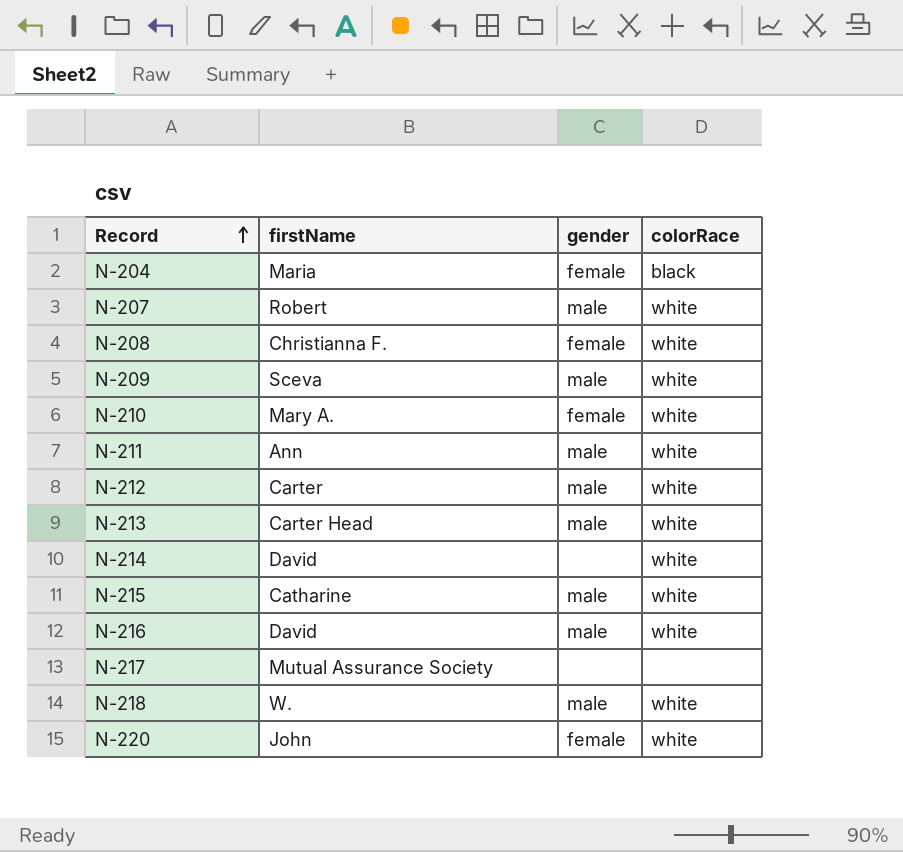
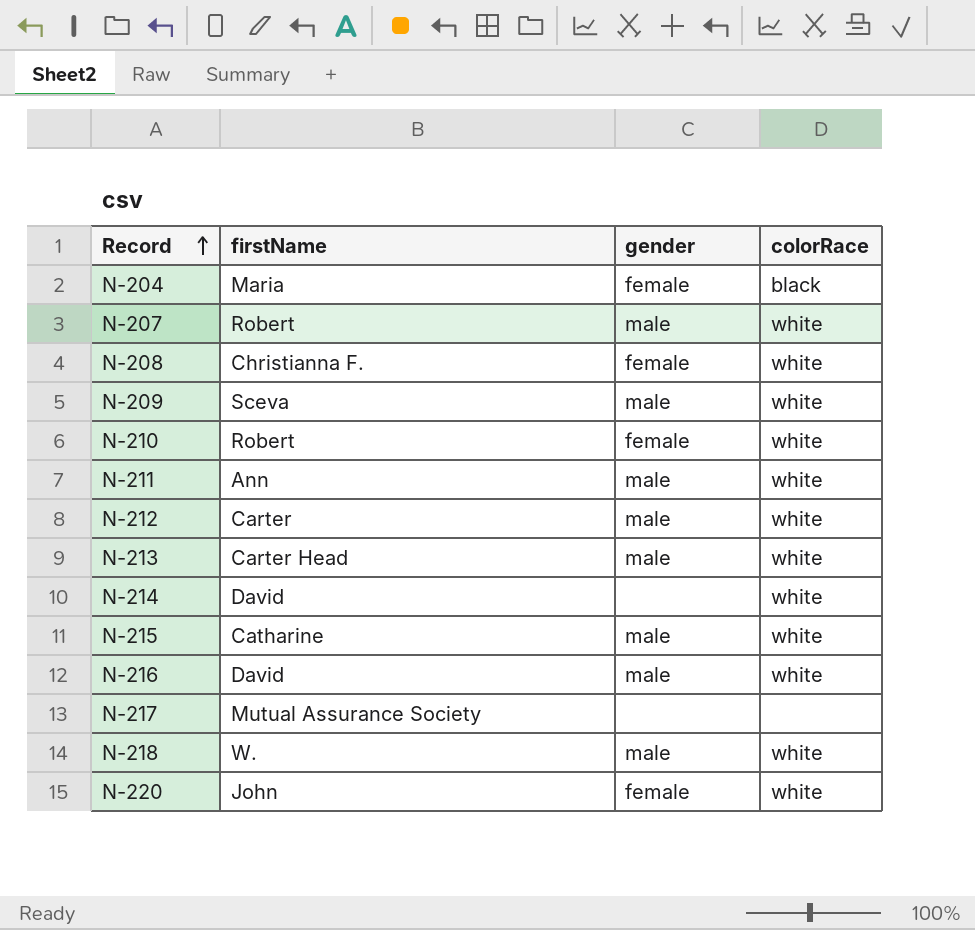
N-210 | firstName: Mary A. -> Robert

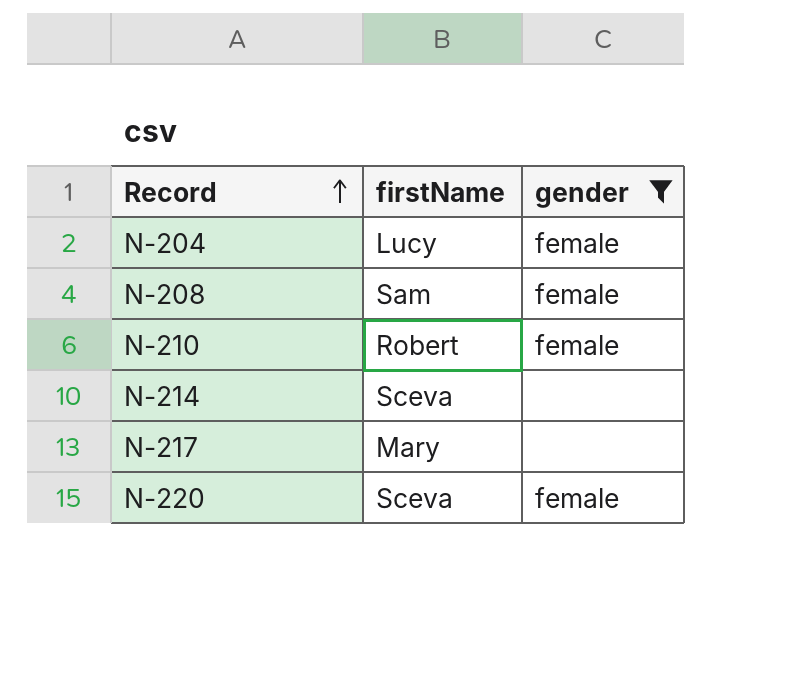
filter: none -> gender != male
column colorRace | position: 4 -> none
N-204 | firstName: Maria -> Lucy
N-208 | firstName: Christianna F. -> Sam
N-214 | firstName: David -> Sceva
N-217 | firstName: Mutual Assurance Society -> Mary
N-220 | firstName: John -> Sceva

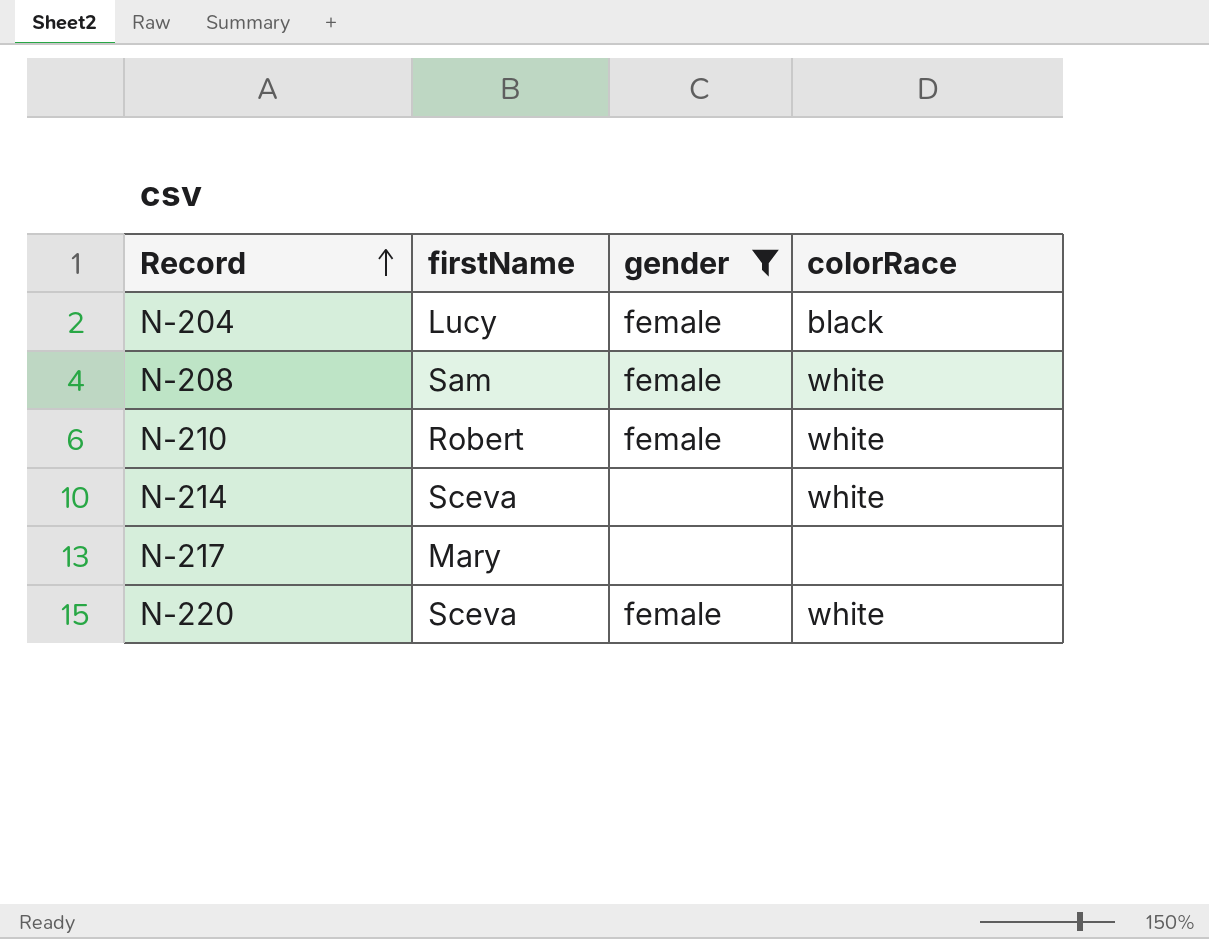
column colorRace | position: none -> 4

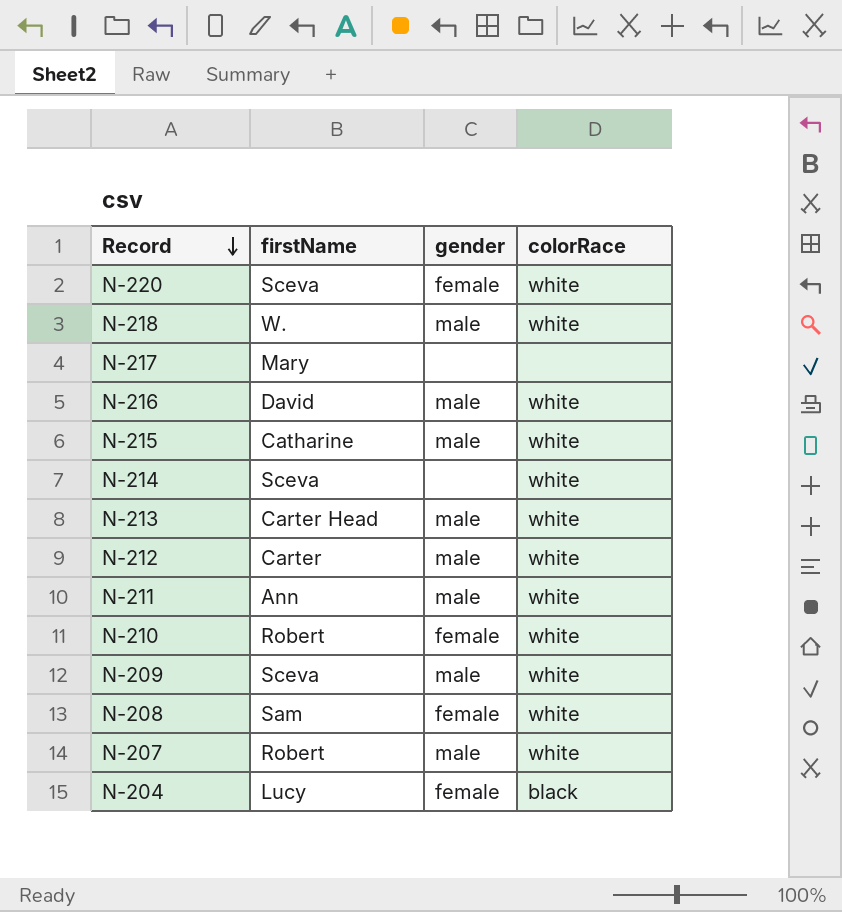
filter: gender != male -> none
row order: Record ascending -> Record descending

